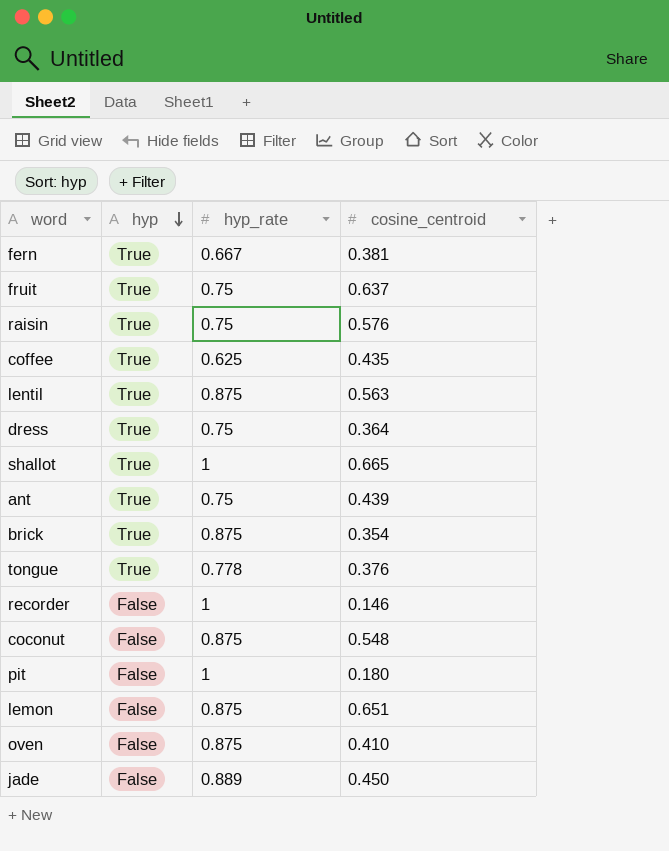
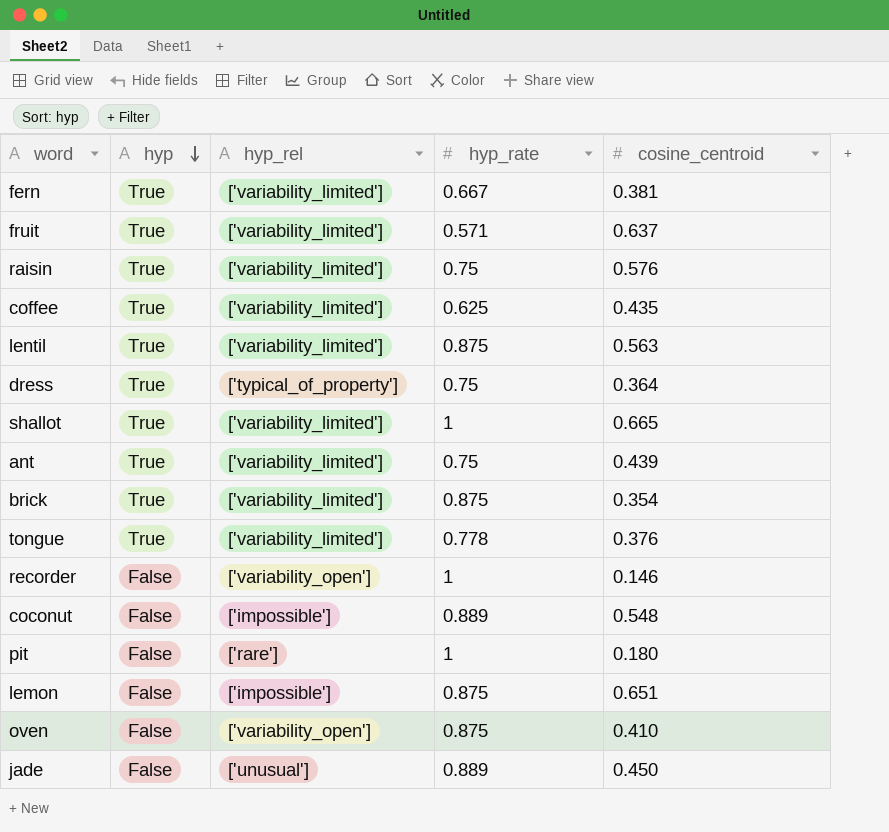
column hyp_rel | position: none -> 3
fruit | hyp_rate: 0.75 -> 0.571
coconut | hyp_rate: 0.875 -> 0.889

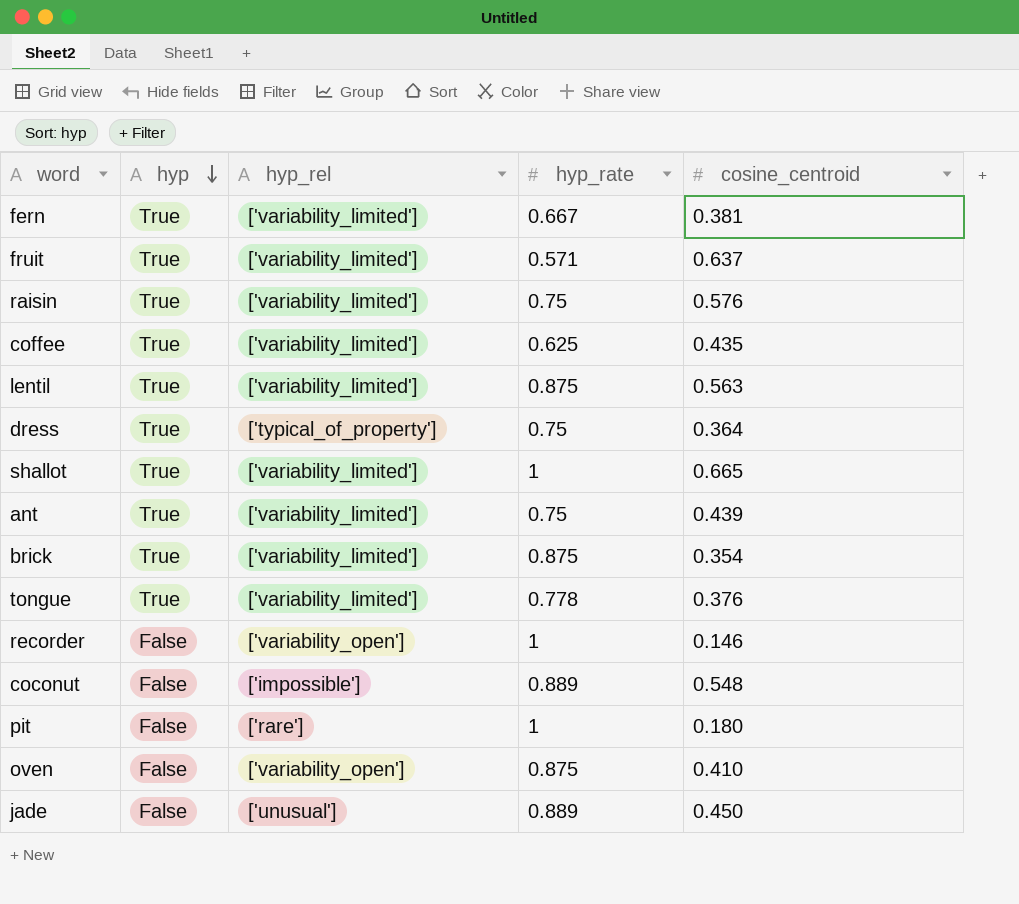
row lemon: False | ['impossible'] | 0.875 | 0.651 -> none

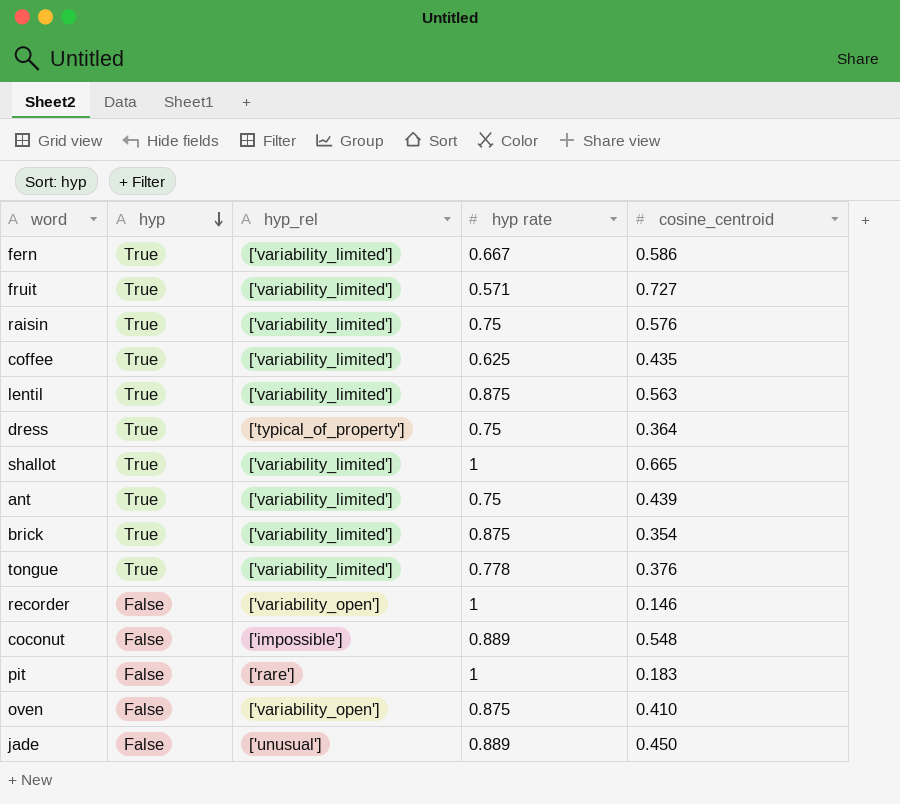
column name: hyp_rate -> hyp rate
fern | cosine_centroid: 0.381 -> 0.586
fruit | cosine_centroid: 0.637 -> 0.727
pit | cosine_centroid: 0.180 -> 0.183

